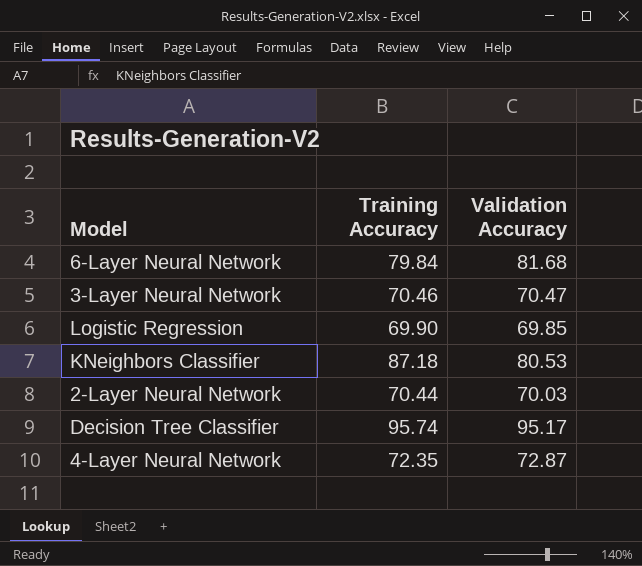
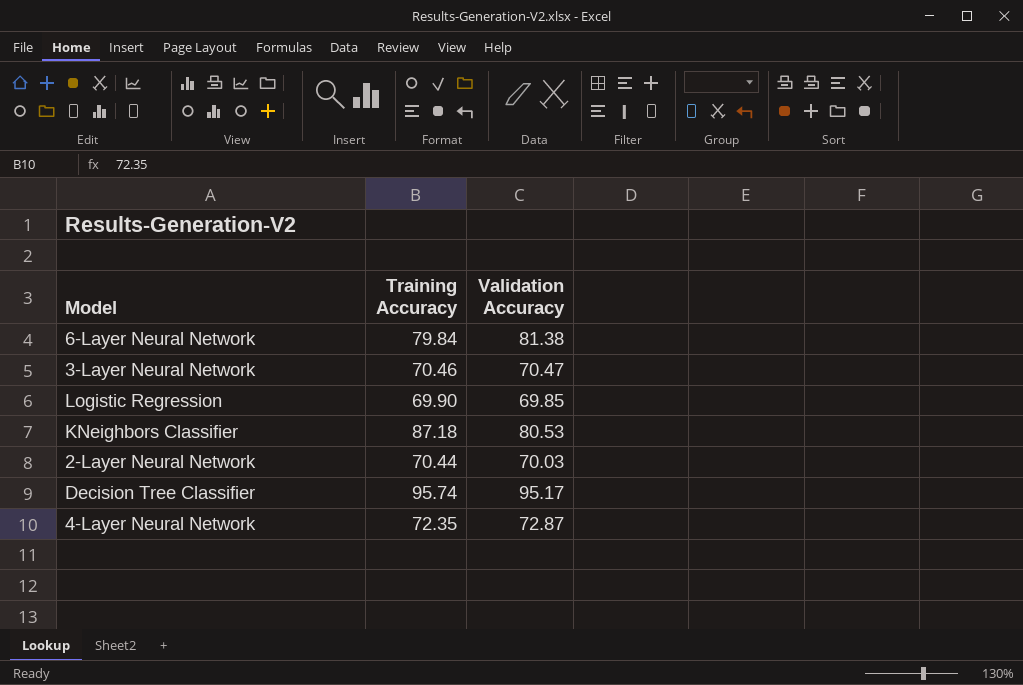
6-Layer Neural Network | Validation Accuracy: 81.68 -> 81.38

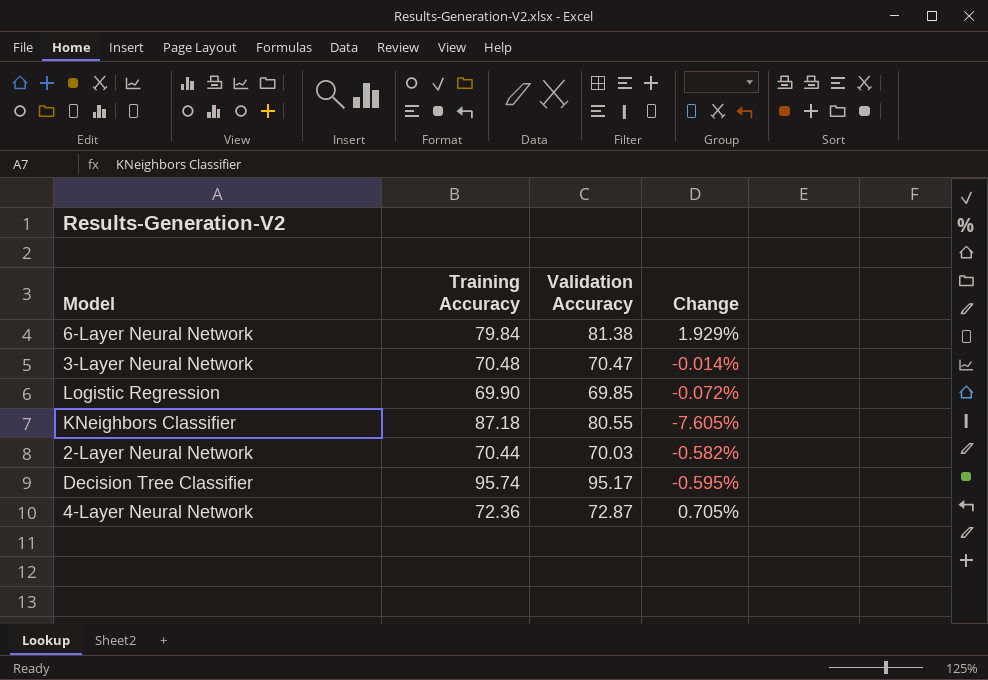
column Change | formula: none -> ([Validation Accuracy] - [Training Accuracy]) / [Training Accuracy]
3-Layer Neural Network | Training Accuracy: 70.46 -> 70.48
KNeighbors Classifier | Validation Accuracy: 80.53 -> 80.55
4-Layer Neural Network | Training Accuracy: 72.35 -> 72.36

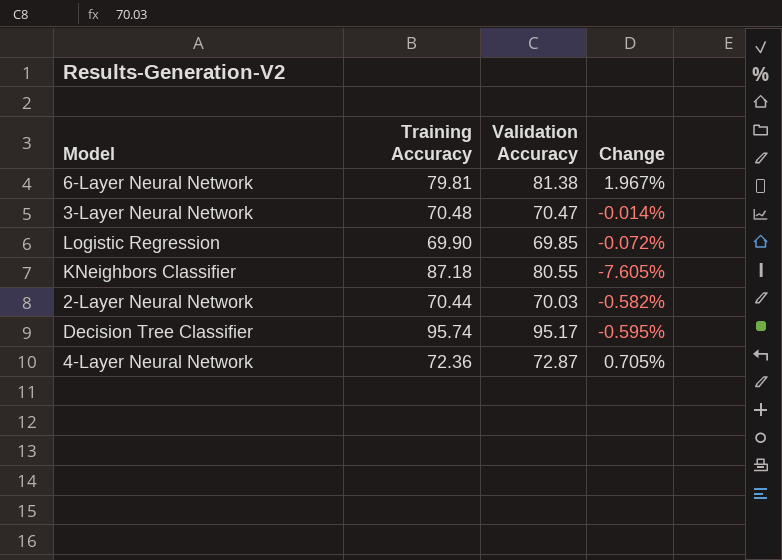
6-Layer Neural Network | Training Accuracy: 79.84 -> 79.81
6-Layer Neural Network | Change: 1.929% -> 1.967%

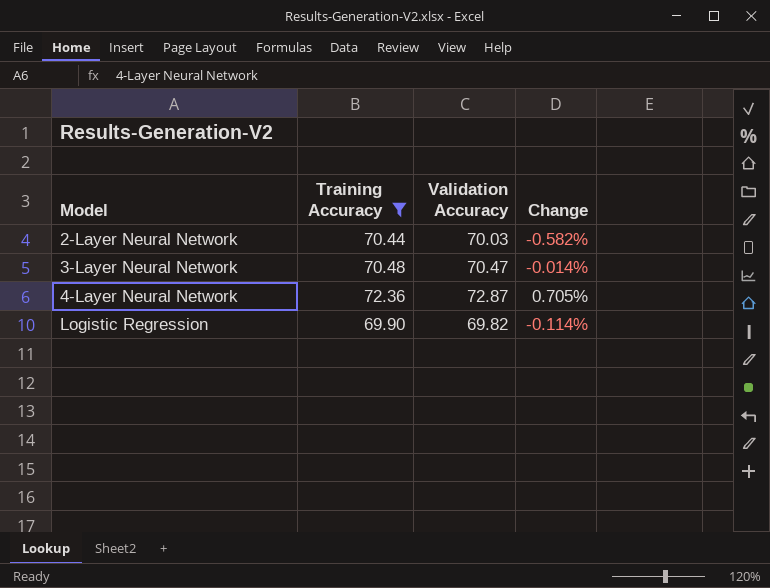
filter: none -> Training Accuracy <= 72.36
row order: none -> Model ascending
Logistic Regression | Validation Accuracy: 69.85 -> 69.82
Logistic Regression | Change: -0.072% -> -0.114%

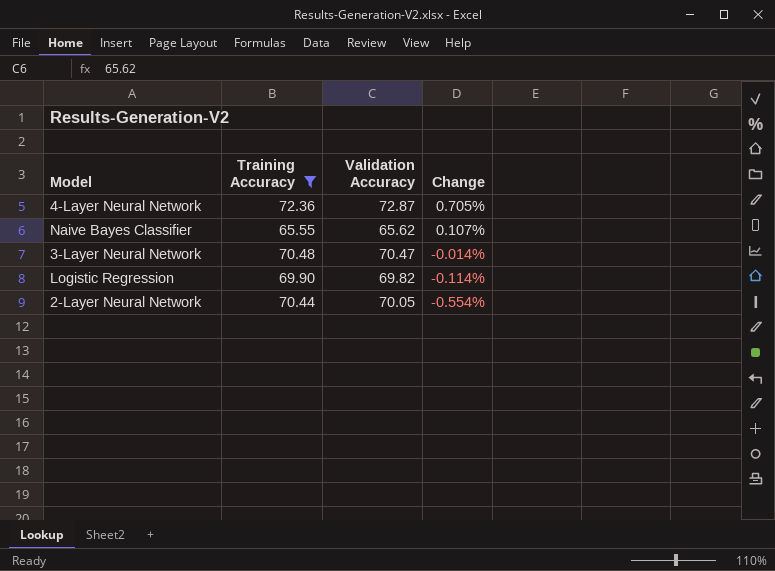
row order: Model ascending -> Change descending
row Naive Bayes Classifier: none -> 65.55 | 65.62 | 0.107%
2-Layer Neural Network | Validation Accuracy: 70.03 -> 70.05
2-Layer Neural Network | Change: -0.582% -> -0.554%

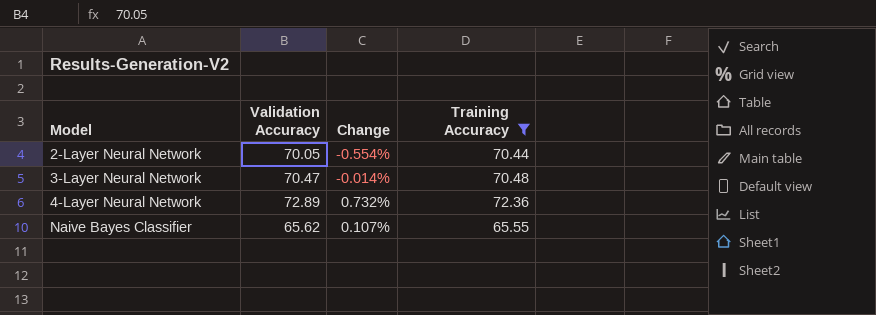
row order: Change descending -> Model ascending
column Training Accuracy | position: 2 -> 4
row Logistic Regression: 69.90 | 69.82 | -0.114% -> none
4-Layer Neural Network | Validation Accuracy: 72.87 -> 72.89
4-Layer Neural Network | Change: 0.705% -> 0.732%

